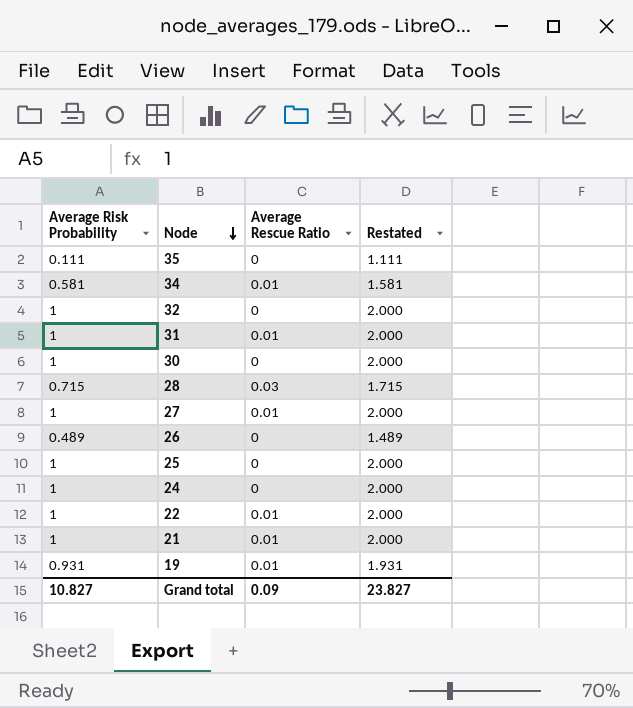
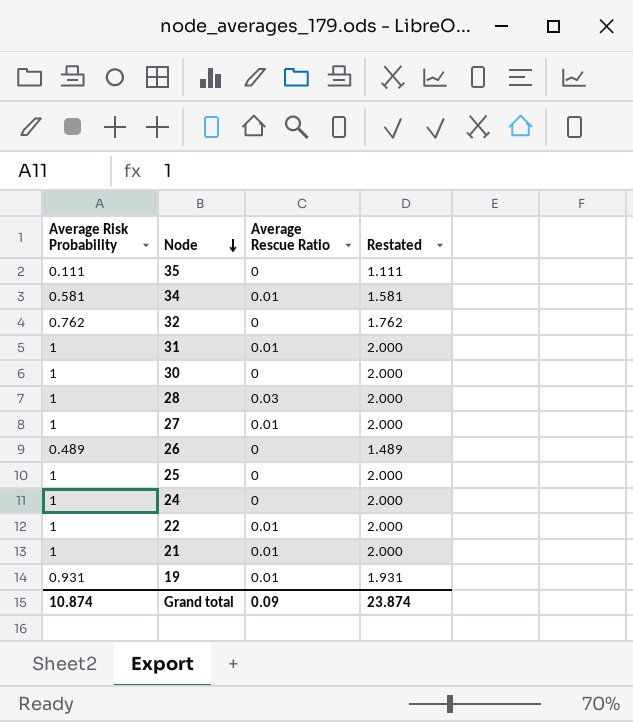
32 | Average Risk Probability: 1 -> 0.762
32 | Restated: 2.000 -> 1.762
28 | Average Risk Probability: 0.715 -> 1
28 | Restated: 1.715 -> 2.000
Grand total | Average Risk Probability: 10.827 -> 10.874
Grand total | Restated: 23.827 -> 23.874

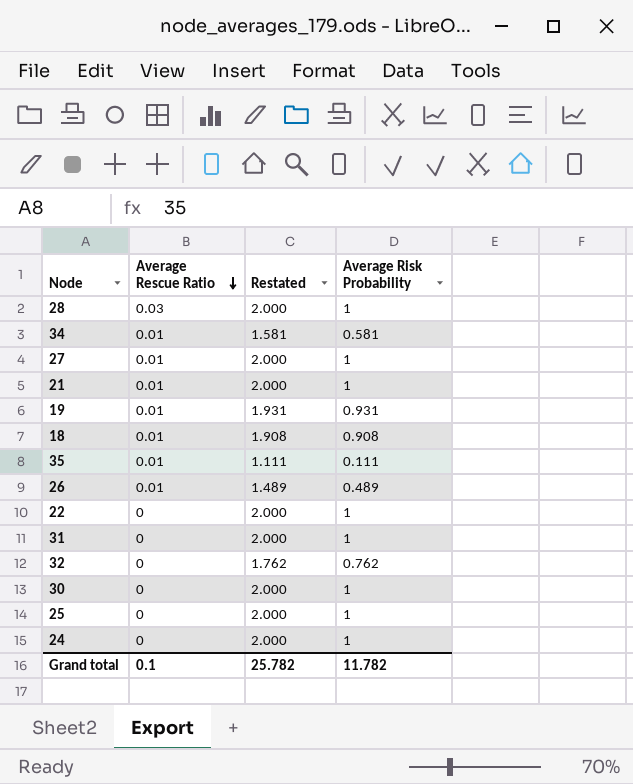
row order: Node descending -> Average Rescue Ratio descending
column Average Risk Probability | position: 1 -> 4
row 18: none -> 0.01 | 1.908 | 0.908
35 | Average Rescue Ratio: 0 -> 0.01
26 | Average Rescue Ratio: 0 -> 0.01
22 | Average Rescue Ratio: 0.01 -> 0
31 | Average Rescue Ratio: 0.01 -> 0
Grand total | Average Rescue Ratio: 0.09 -> 0.1
Grand total | Restated: 23.874 -> 25.782
Grand total | Average Risk Probability: 10.874 -> 11.782

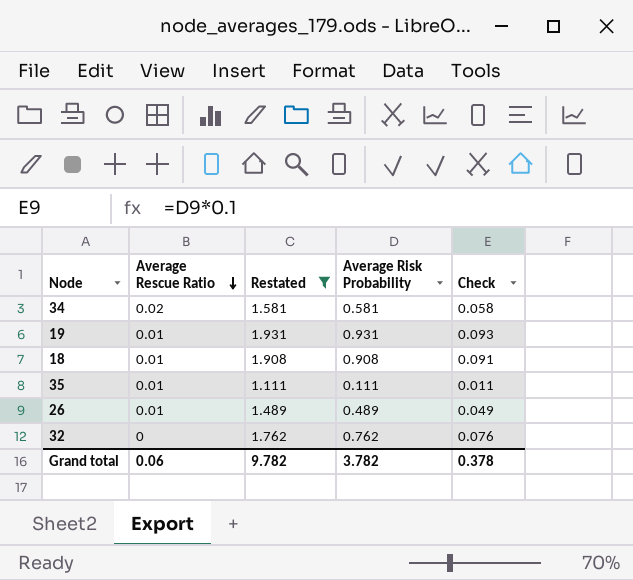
filter: none -> Restated != 2.000
column Check | formula: none -> [Average Risk Probability] * 0.1
34 | Average Rescue Ratio: 0.01 -> 0.02
Grand total | Average Rescue Ratio: 0.1 -> 0.06
Grand total | Restated: 25.782 -> 9.782
Grand total | Average Risk Probability: 11.782 -> 3.782

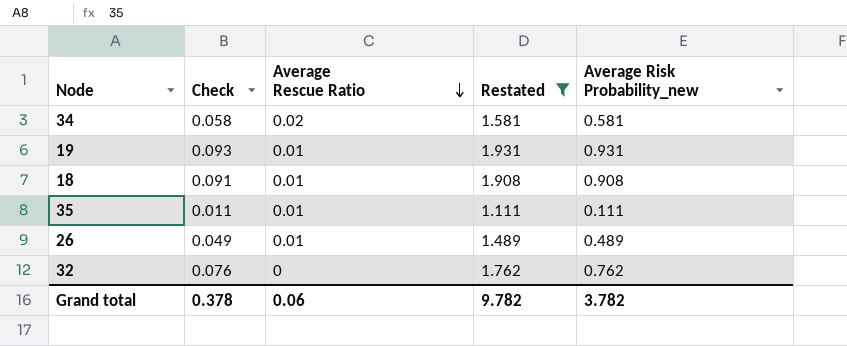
column Check | position: 5 -> 2
column name: Average Risk Probability -> Average Risk Probability_new

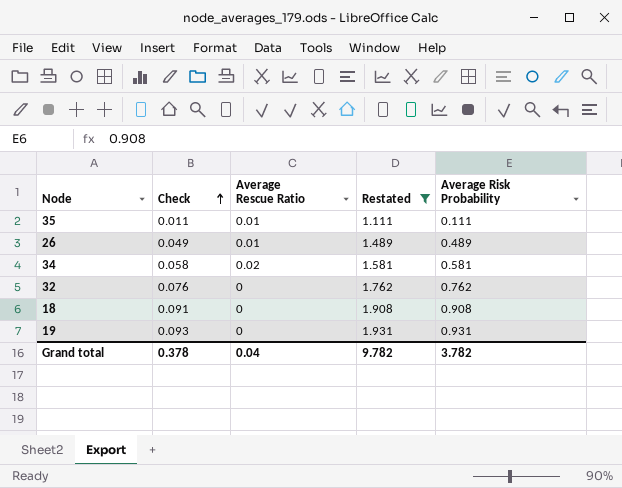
row order: Average Rescue Ratio descending -> Check ascending
column name: Average Risk Probability_new -> Average Risk Probability
18 | Average Rescue Ratio: 0.01 -> 0
19 | Average Rescue Ratio: 0.01 -> 0
Grand total | Average Rescue Ratio: 0.06 -> 0.04

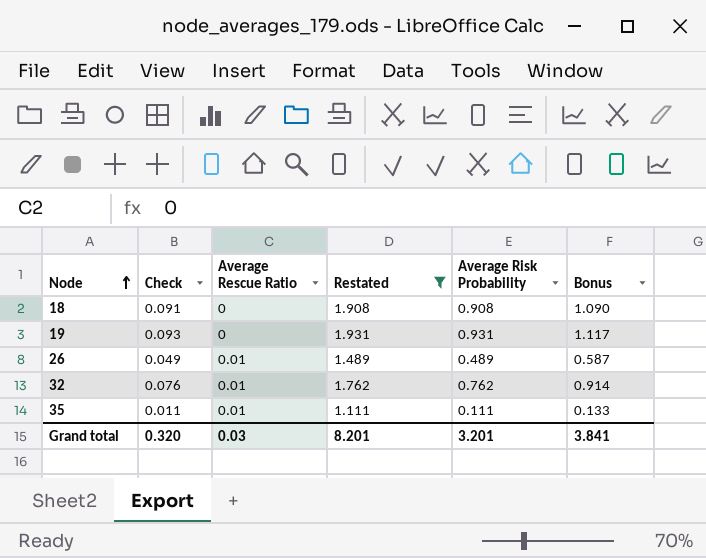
row order: Check ascending -> Node ascending
column Bonus | formula: none -> [Average Risk Probability] * 1.2
row 34: 0.058 | 0.02 | 1.581 | 0.581 -> none
32 | Average Rescue Ratio: 0 -> 0.01
Grand total | Check: 0.378 -> 0.320
Grand total | Average Rescue Ratio: 0.04 -> 0.03
Grand total | Restated: 9.782 -> 8.201
Grand total | Average Risk Probability: 3.782 -> 3.201

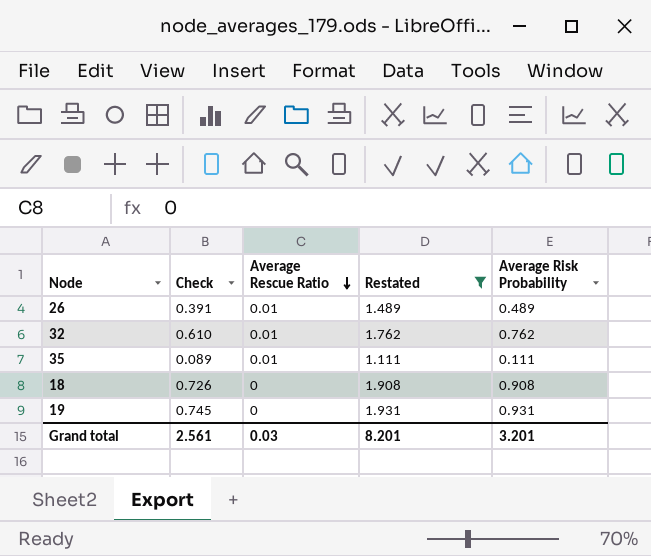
row order: Node ascending -> Average Rescue Ratio descending
column Bonus | formula: [Average Risk Probability] * 1.2 -> none
column Check | formula: [Average Risk Probability] * 0.1 -> [Average Risk Probability] * 0.8
Grand total | Check: 0.320 -> 2.561

